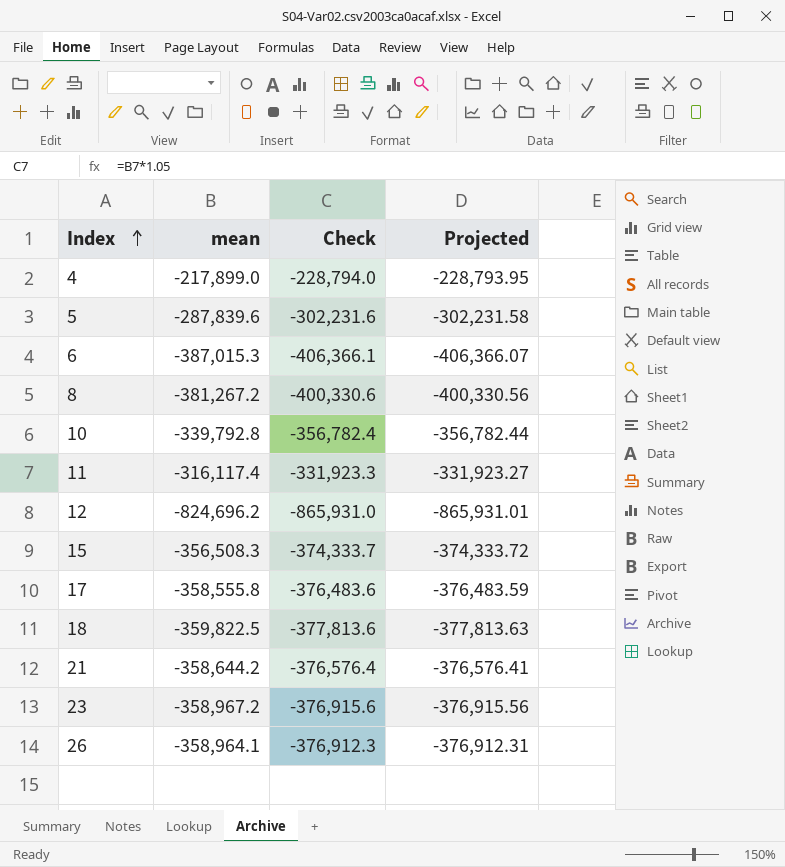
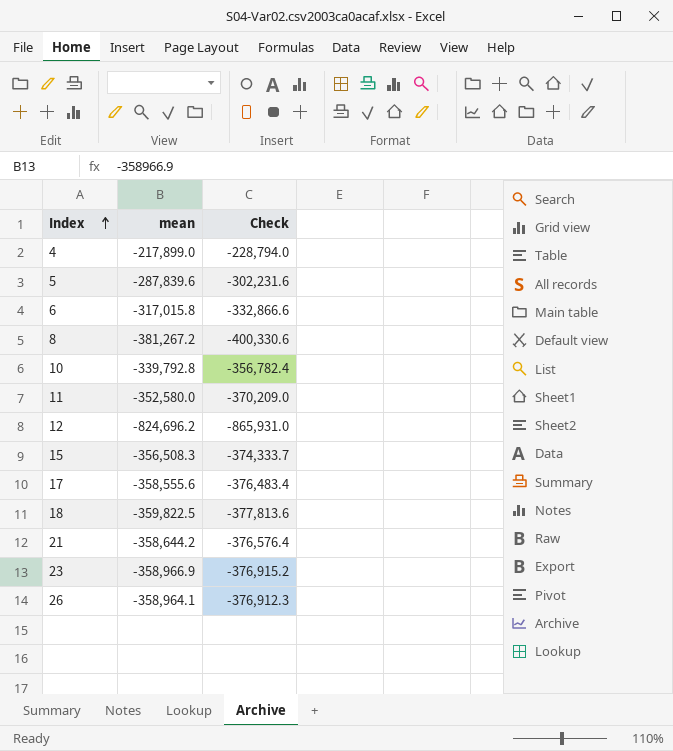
column Projected | formula: [mean] * 1.05 -> none
6 | mean: -387,015.3 -> -317,015.8
6 | Check: -406,366.1 -> -332,866.6
11 | mean: -316,117.4 -> -352,580.0
11 | Check: -331,923.3 -> -370,209.0
17 | mean: -358,555.8 -> -358,555.6
17 | Check: -376,483.6 -> -376,483.4
23 | mean: -358,967.2 -> -358,966.9
23 | Check: -376,915.6 -> -376,915.2

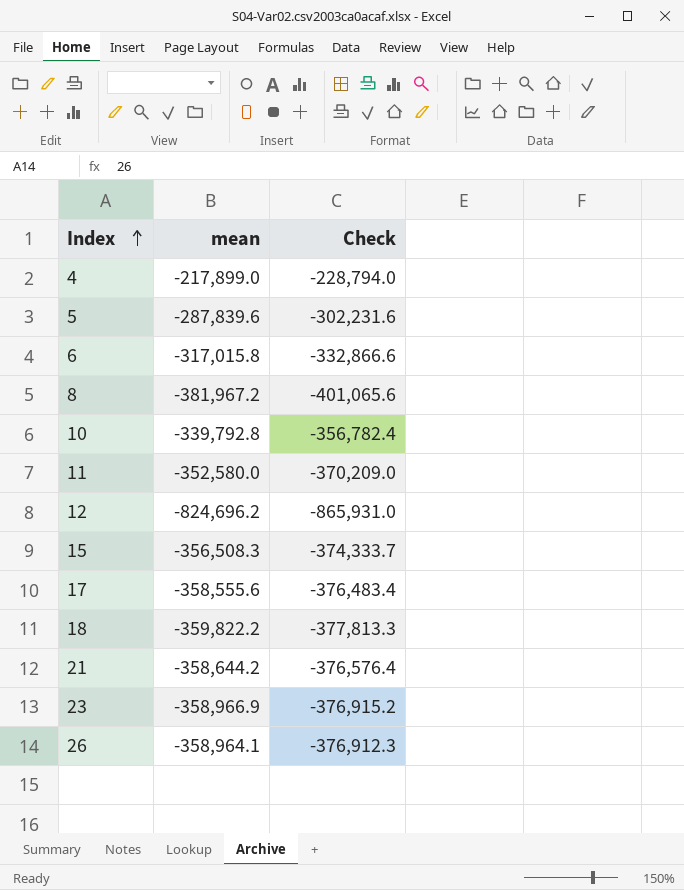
8 | mean: -381,267.2 -> -381,967.2
8 | Check: -400,330.6 -> -401,065.6
18 | mean: -359,822.5 -> -359,822.2
18 | Check: -377,813.6 -> -377,813.3

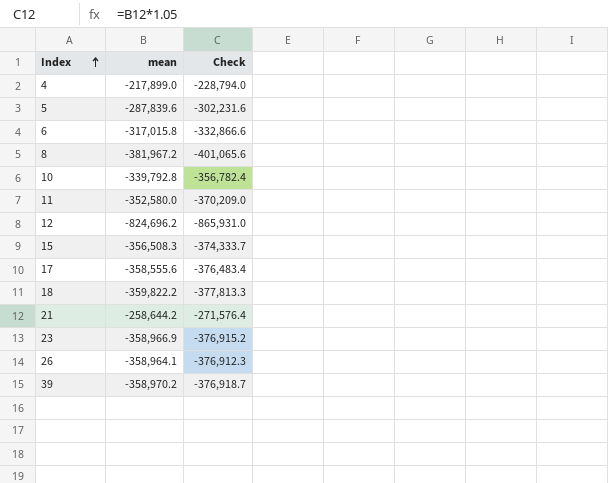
21 | mean: -358,644.2 -> -258,644.2
21 | Check: -376,576.4 -> -271,576.4
row 39: none -> -358,970.2 | -376,918.7

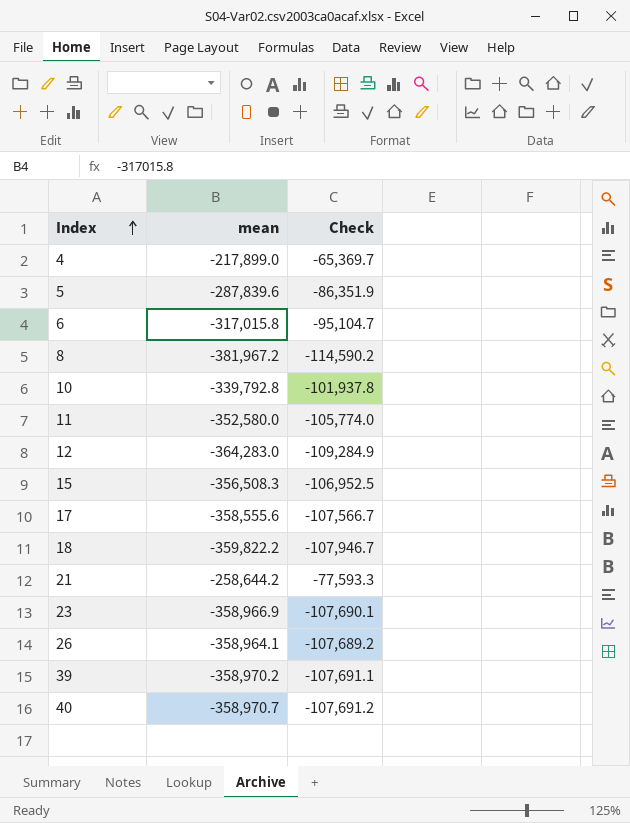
column Check | formula: [mean] * 1.05 -> [mean] * 0.3
12 | mean: -824,696.2 -> -364,283.0
row 40: none -> -358,970.7 | -107,691.2

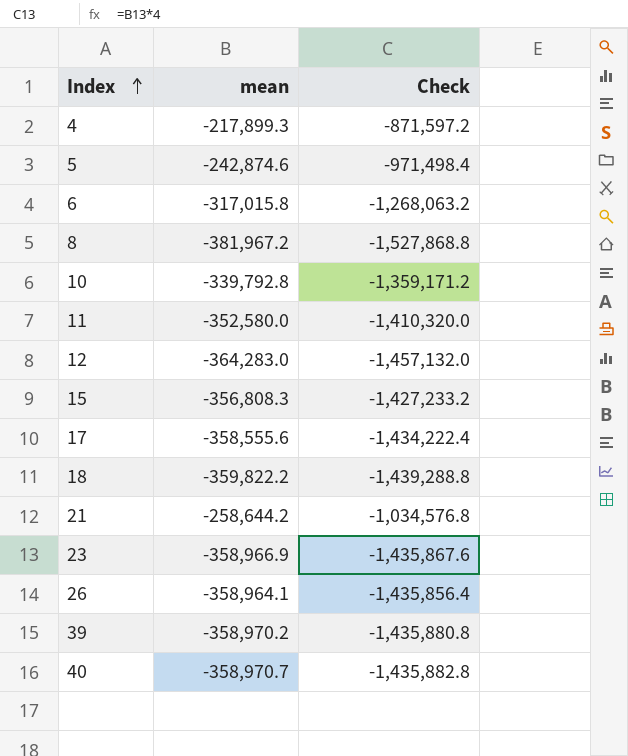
column Check | formula: [mean] * 0.3 -> [mean] * 4
4 | mean: -217,899.0 -> -217,899.3
5 | mean: -287,839.6 -> -242,874.6
15 | mean: -356,508.3 -> -356,808.3

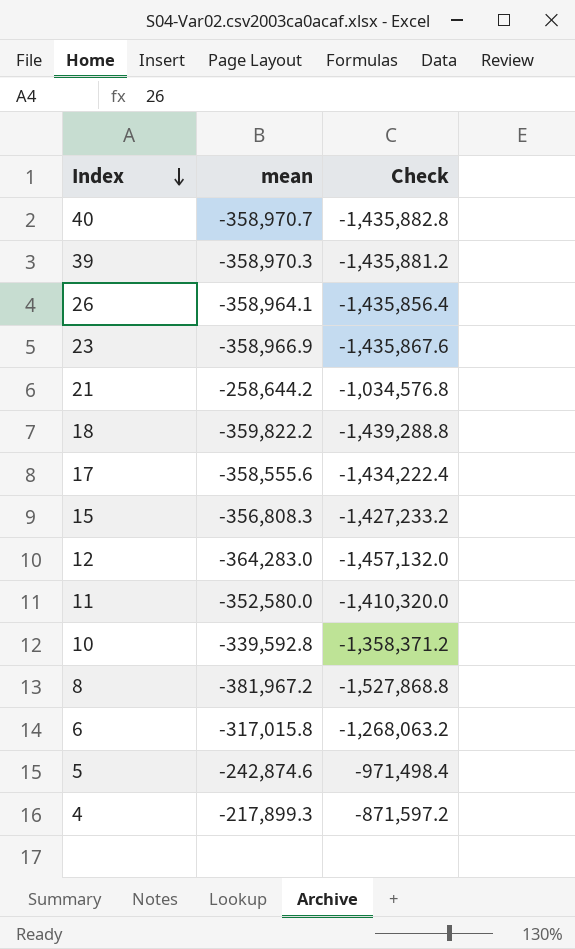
row order: Index ascending -> Index descending
39 | mean: -358,970.2 -> -358,970.3
39 | Check: -1,435,880.8 -> -1,435,881.2
10 | mean: -339,792.8 -> -339,592.8
10 | Check: -1,359,171.2 -> -1,358,371.2

